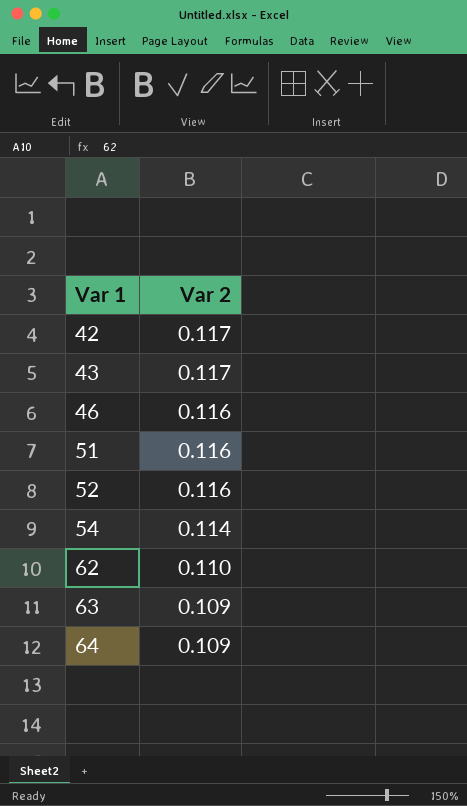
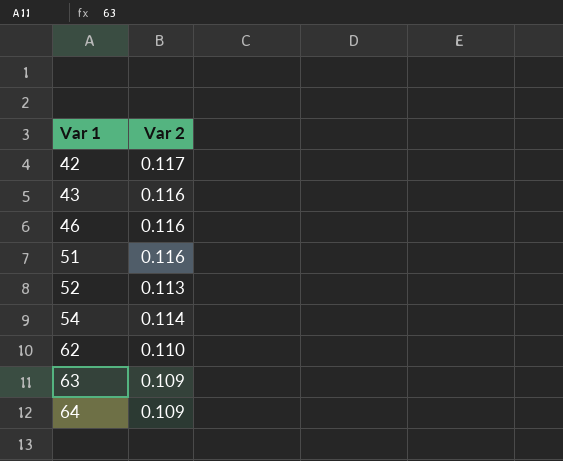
43 | Var 2: 0.117 -> 0.116
52 | Var 2: 0.116 -> 0.113

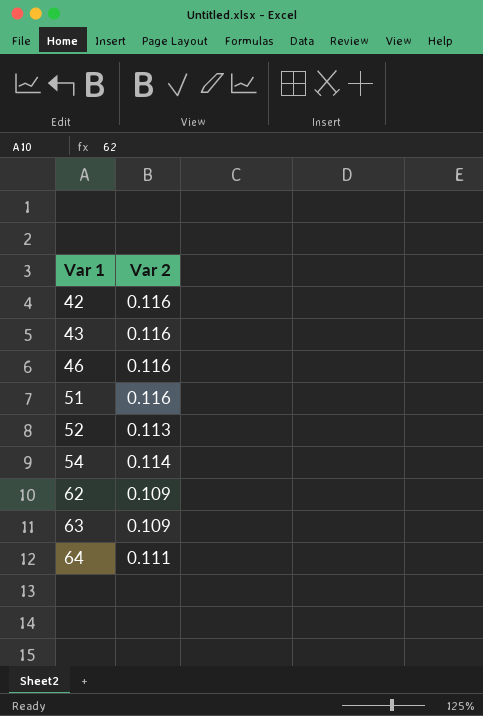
42 | Var 2: 0.117 -> 0.116
62 | Var 2: 0.110 -> 0.109
64 | Var 2: 0.109 -> 0.111

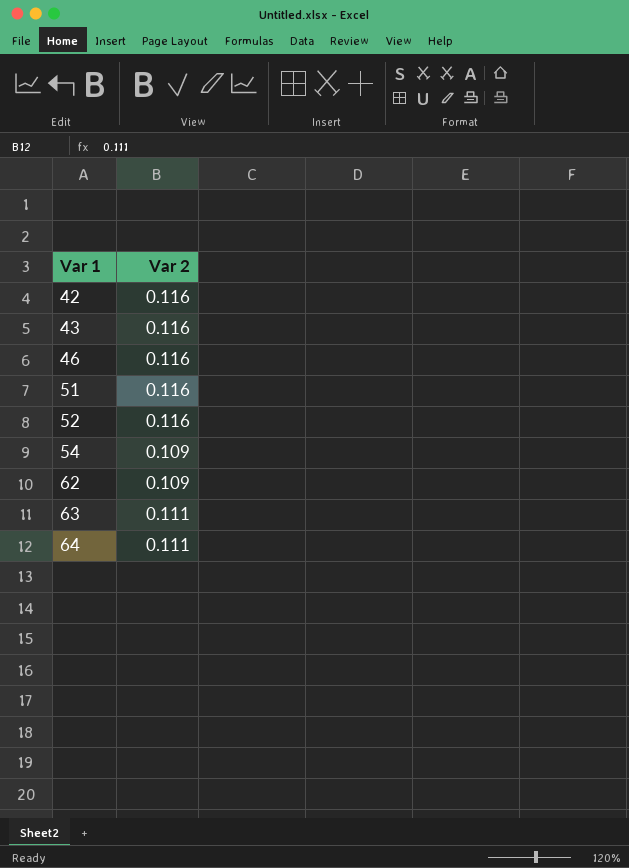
52 | Var 2: 0.113 -> 0.116
54 | Var 2: 0.114 -> 0.109
63 | Var 2: 0.109 -> 0.111

